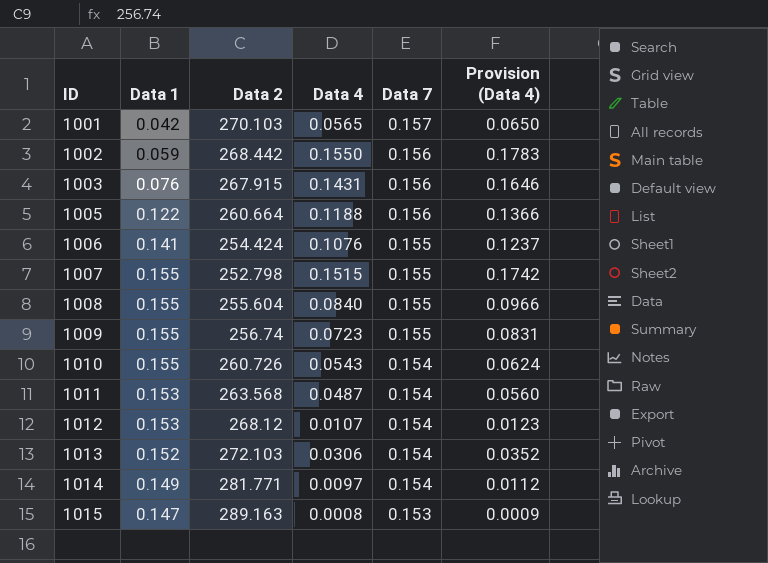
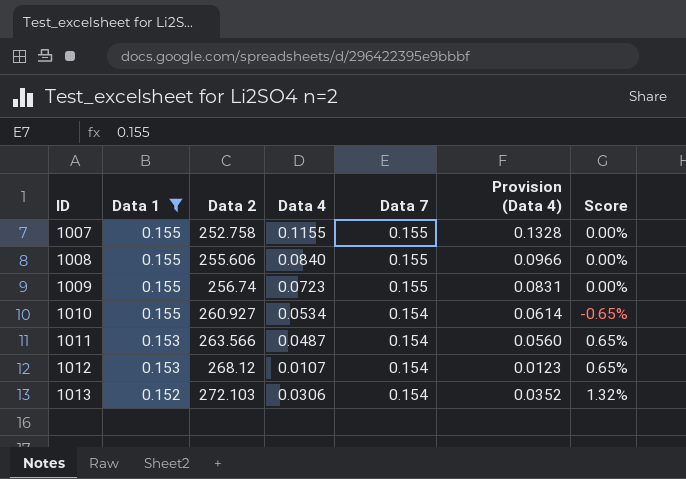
filter: none -> Data 1 >= 0.152
column Score | formula: none -> ([Data 7] - [Data 1]) / [Data 1]
1007 | Data 2: 252.798 -> 252.758
1007 | Data 4: 0.1515 -> 0.1155
1007 | Provision (Data 4): 0.1742 -> 0.1328
1008 | Data 2: 255.604 -> 255.606
1010 | Data 2: 260.726 -> 260.927
1010 | Data 4: 0.0543 -> 0.0534
1010 | Provision (Data 4): 0.0624 -> 0.0614
1011 | Data 2: 263.568 -> 263.566

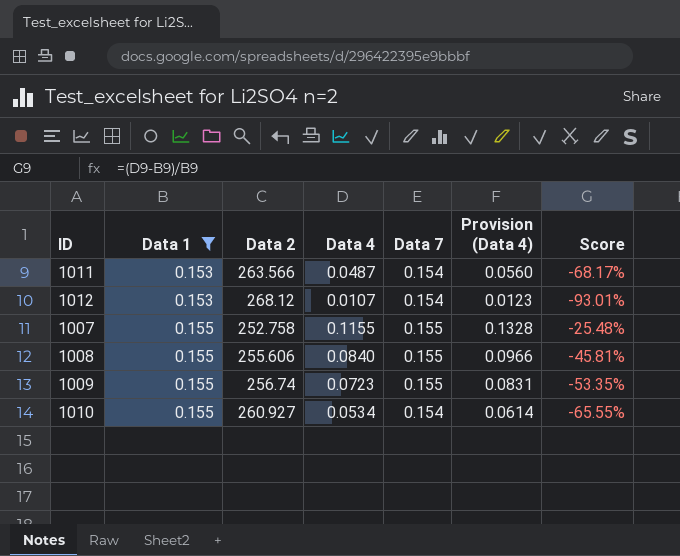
row order: ID ascending -> Data 1 ascending
column Score | formula: ([Data 7] - [Data 1]) / [Data 1] -> ([Data 4] - [Data 1]) / [Data 1]
row 1013: 0.152 | 272.103 | 0.0306 | 0.154 | 0.0352 | 1.32% -> none

